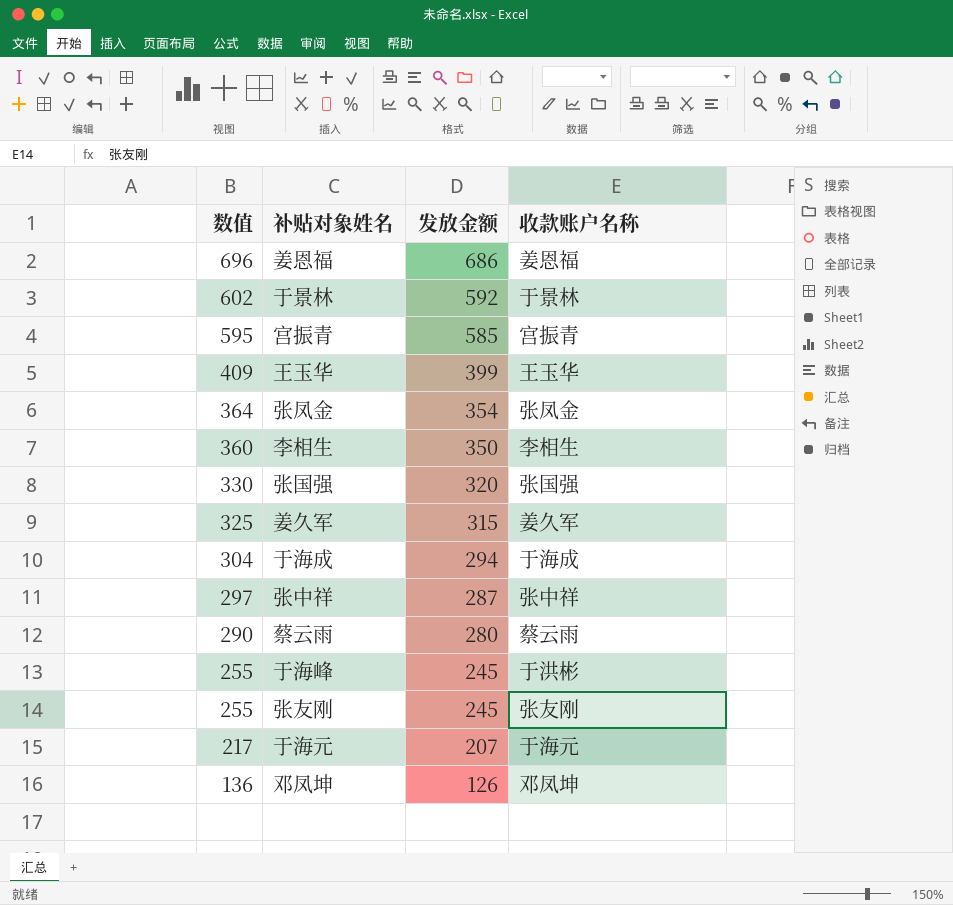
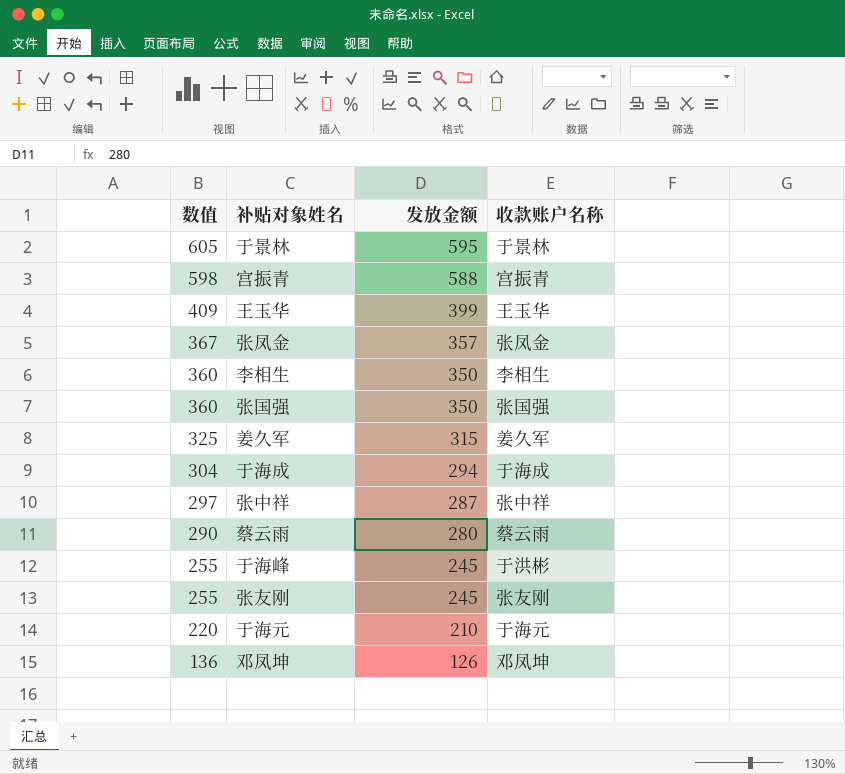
row 姜恩福: 696 | 686 | 姜恩福 -> none
于景林 | 数值: 602 -> 605
于景林 | 发放金额: 592 -> 595
宫振青 | 数值: 595 -> 598
宫振青 | 发放金额: 585 -> 588
张凤金 | 数值: 364 -> 367
张凤金 | 发放金额: 354 -> 357
张国强 | 数值: 330 -> 360
张国强 | 发放金额: 320 -> 350
于海元 | 数值: 217 -> 220
于海元 | 发放金额: 207 -> 210

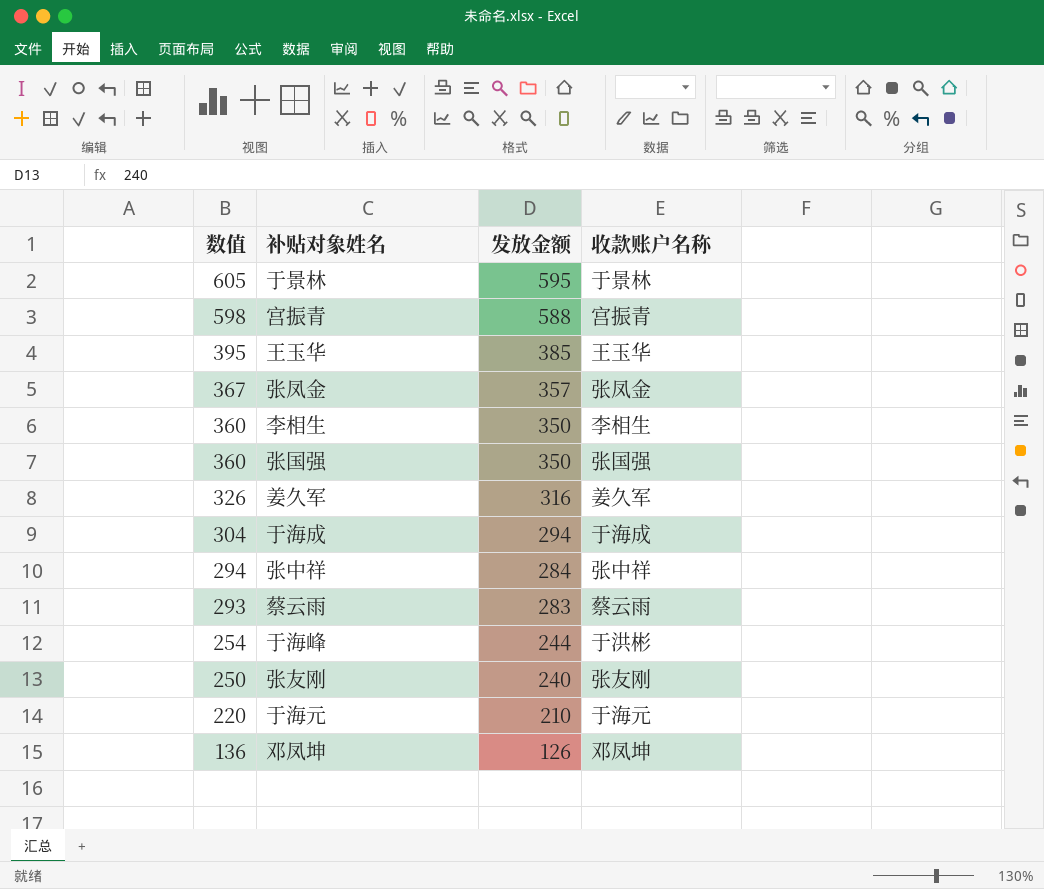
王玉华 | 数值: 409 -> 395
王玉华 | 发放金额: 399 -> 385
姜久军 | 数值: 325 -> 326
姜久军 | 发放金额: 315 -> 316
张中祥 | 数值: 297 -> 294
张中祥 | 发放金额: 287 -> 284
蔡云雨 | 数值: 290 -> 293
蔡云雨 | 发放金额: 280 -> 283
于海峰 | 数值: 255 -> 254
于海峰 | 发放金额: 245 -> 244
张友刚 | 数值: 255 -> 250
张友刚 | 发放金额: 245 -> 240

